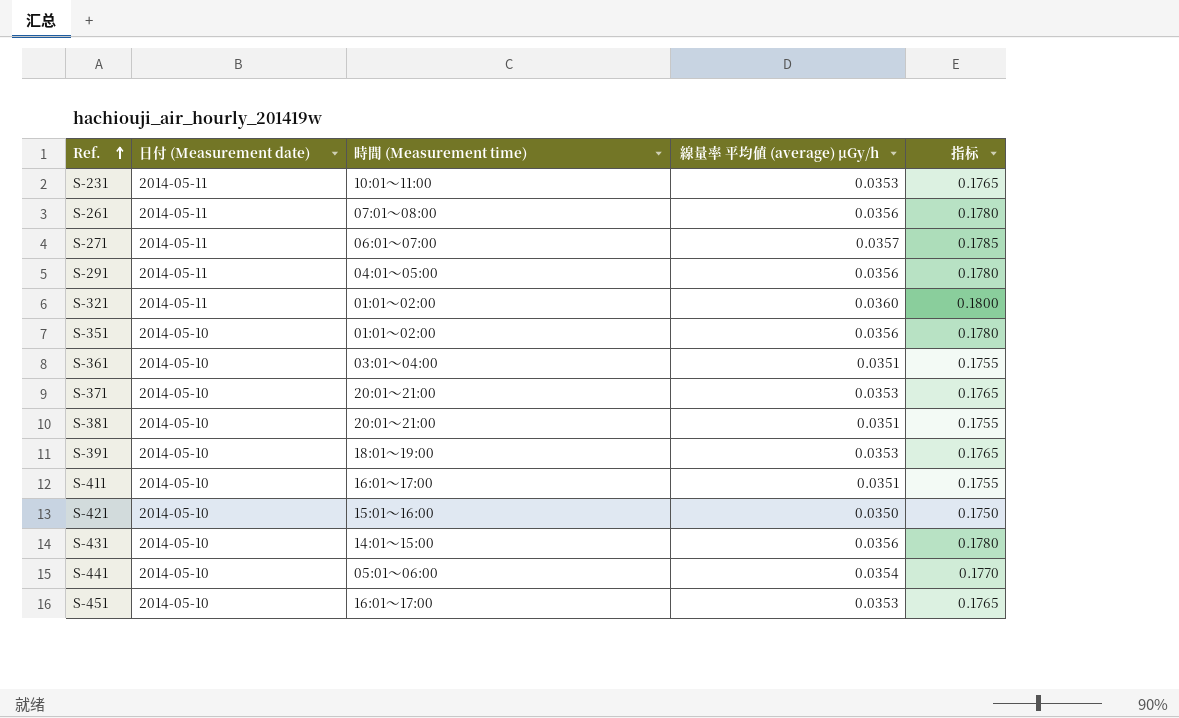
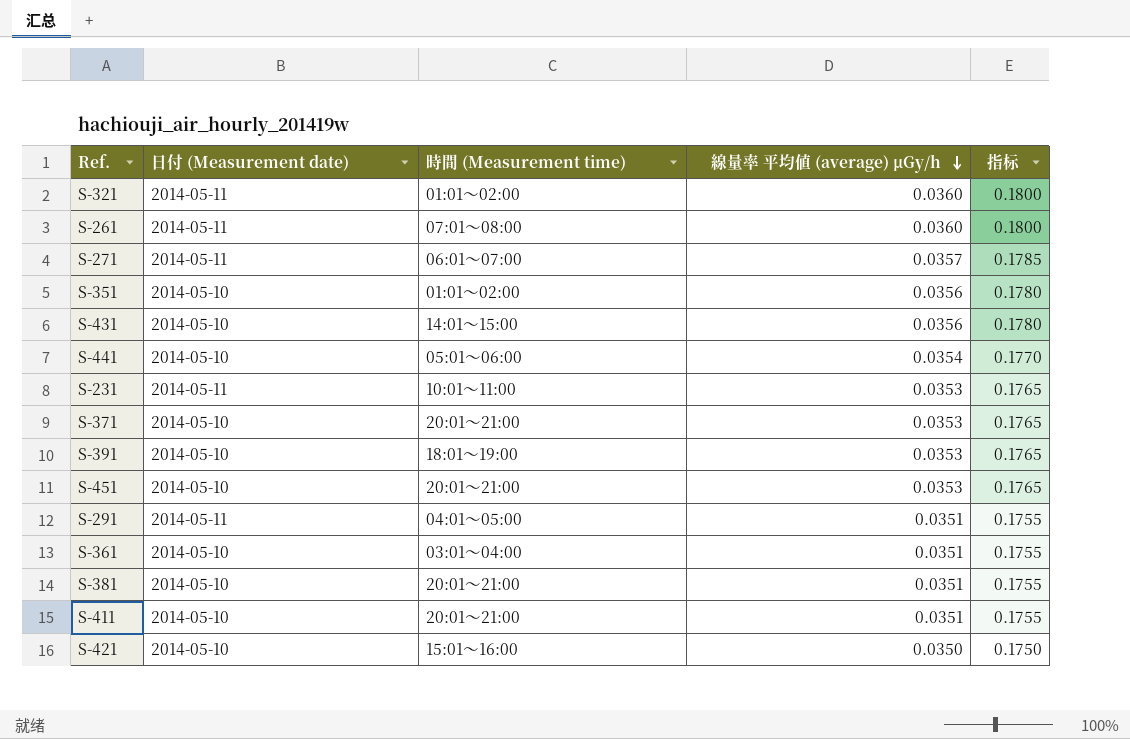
row order: Ref. ascending -> 線量率 平均値 (average) μGy/h descending
S-261 | 線量率 平均値 (average) μGy/h: 0.0356 -> 0.0360
S-261 | 指标: 0.1780 -> 0.1800
S-451 | 時間 (Measurement time): 16:01～17:00 -> 20:01～21:00
S-291 | 線量率 平均値 (average) μGy/h: 0.0356 -> 0.0351
S-291 | 指标: 0.1780 -> 0.1755
S-411 | 時間 (Measurement time): 16:01～17:00 -> 20:01～21:00

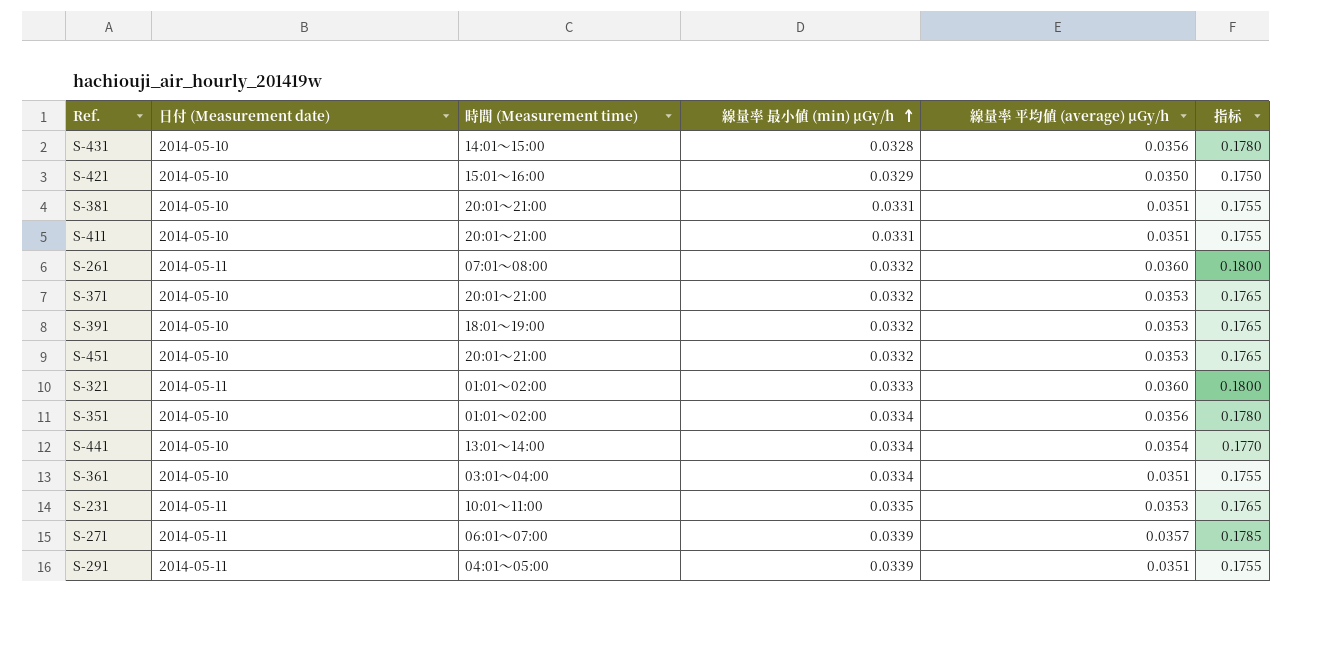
row order: 線量率 平均値 (average) μGy/h descending -> 線量率 最小値 (min) μGy/h ascending
column 線量率 最小値 (min) μGy/h | position: none -> 4
S-441 | 時間 (Measurement time): 05:01～06:00 -> 13:01～14:00

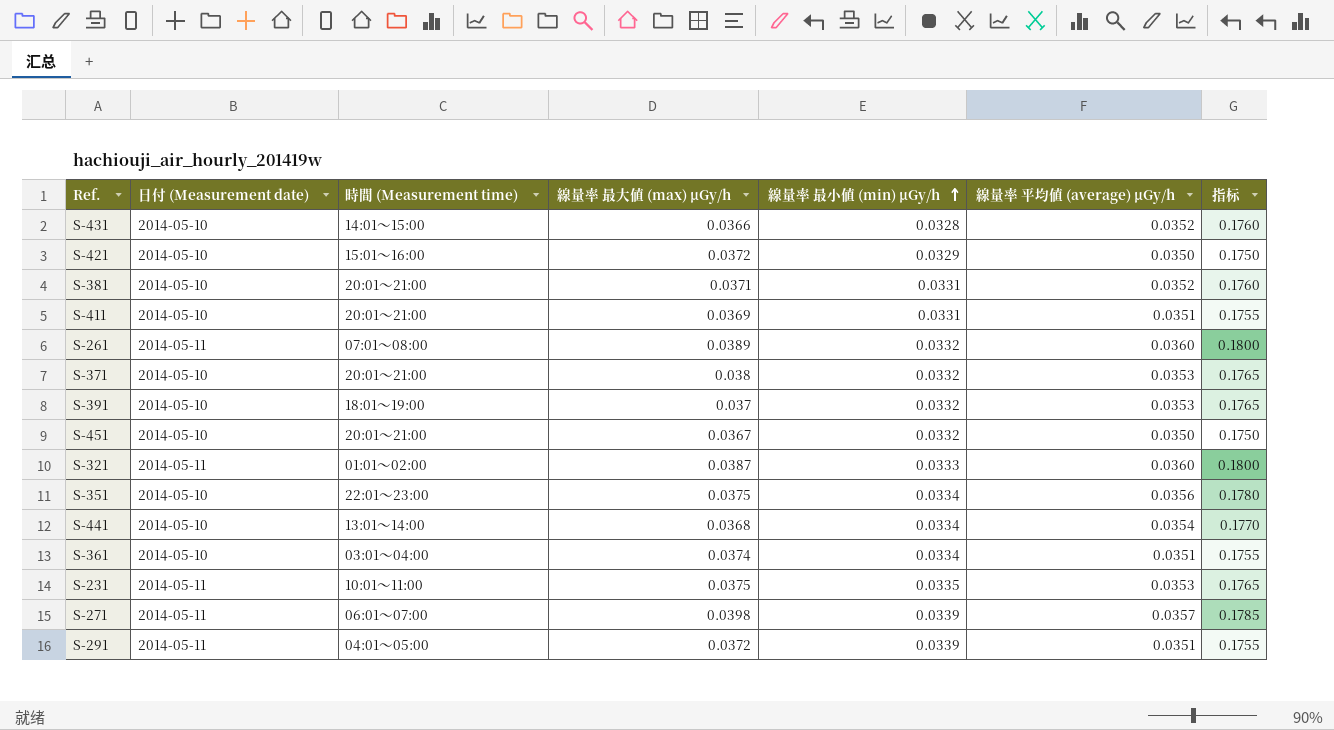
column 線量率 最大値 (max) μGy/h | position: none -> 4
S-431 | 線量率 平均値 (average) μGy/h: 0.0356 -> 0.0352
S-431 | 指标: 0.1780 -> 0.1760
S-381 | 線量率 平均値 (average) μGy/h: 0.0351 -> 0.0352
S-381 | 指标: 0.1755 -> 0.1760
S-451 | 線量率 平均値 (average) μGy/h: 0.0353 -> 0.0350
S-451 | 指标: 0.1765 -> 0.1750
S-351 | 時間 (Measurement time): 01:01～02:00 -> 22:01～23:00

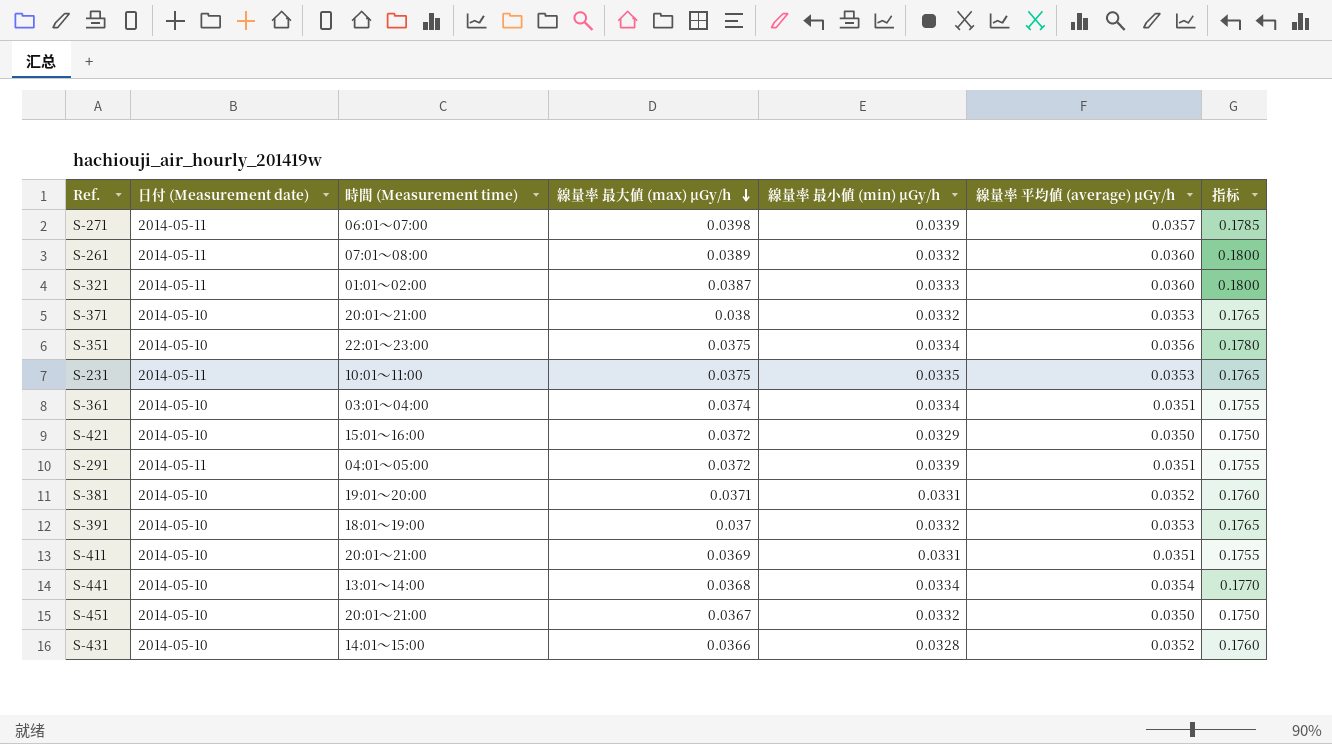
row order: 線量率 最小値 (min) μGy/h ascending -> 線量率 最大値 (max) μGy/h descending
S-381 | 時間 (Measurement time): 20:01～21:00 -> 19:01～20:00

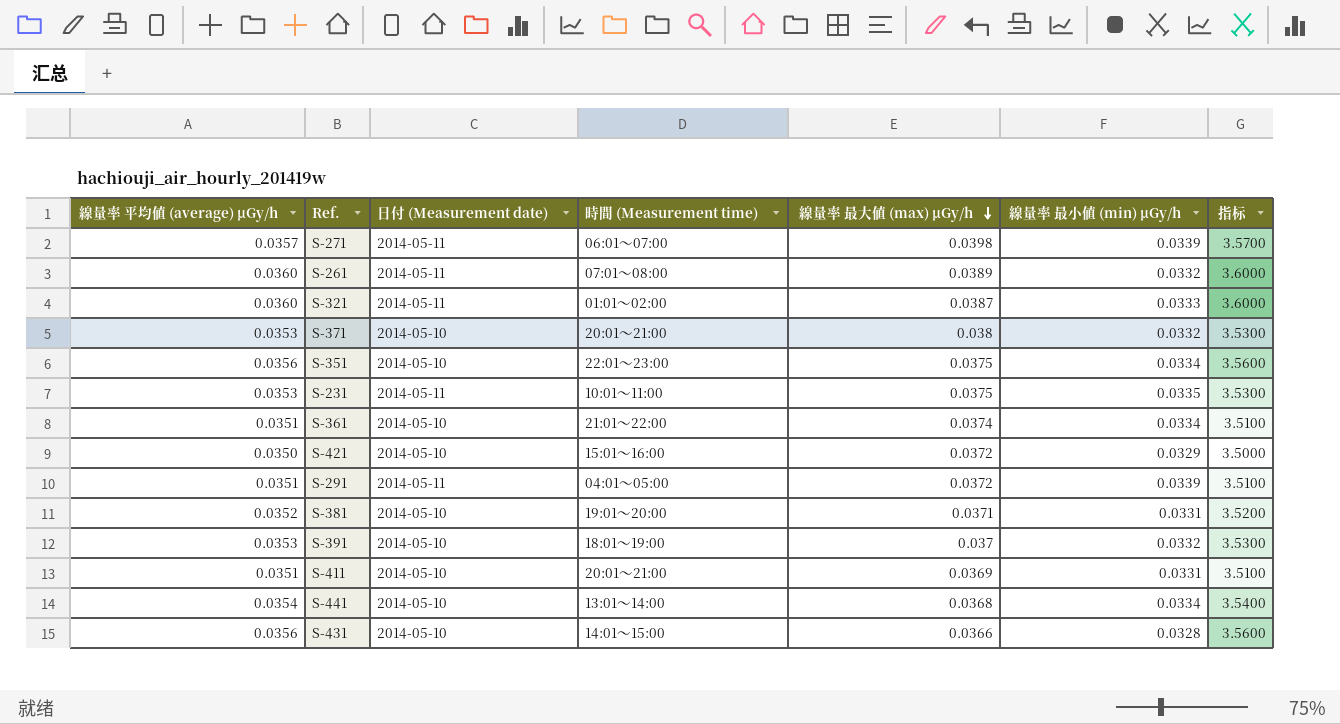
column 線量率 平均値 (average) μGy/h | position: 6 -> 1
column 指标 | formula: [線量率 平均値 (average) μGy/h] * 5 -> [線量率 平均値 (average) μGy/h] * 100
row S-451: 2014-05-10 | 20:01～21:00 | 0.0367 | 0.0332 | 0.0350 | 0.1750 -> none
S-361 | 時間 (Measurement time): 03:01～04:00 -> 21:01～22:00
S-431 | 線量率 平均値 (average) μGy/h: 0.0352 -> 0.0356

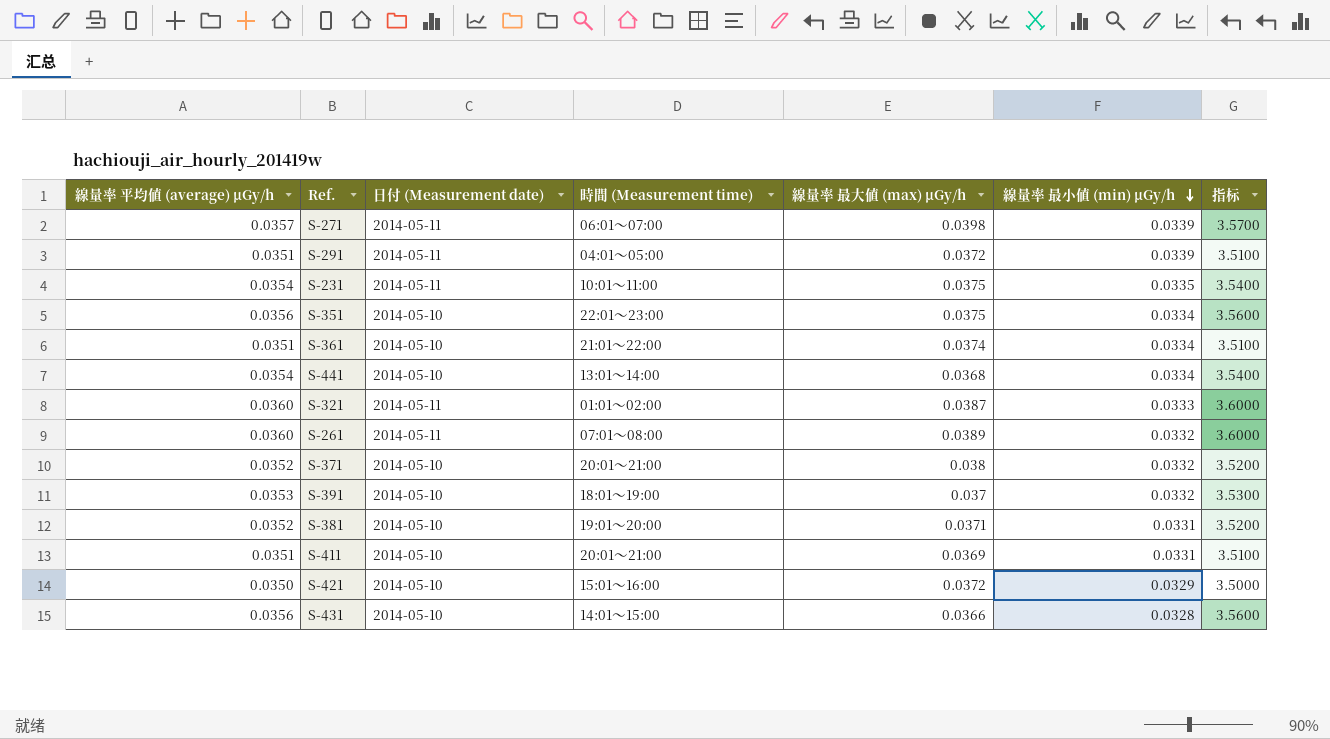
row order: 線量率 最大値 (max) μGy/h descending -> 線量率 最小値 (min) μGy/h descending
S-231 | 線量率 平均値 (average) μGy/h: 0.0353 -> 0.0354
S-231 | 指标: 3.5300 -> 3.5400
S-371 | 線量率 平均値 (average) μGy/h: 0.0353 -> 0.0352
S-371 | 指标: 3.5300 -> 3.5200

